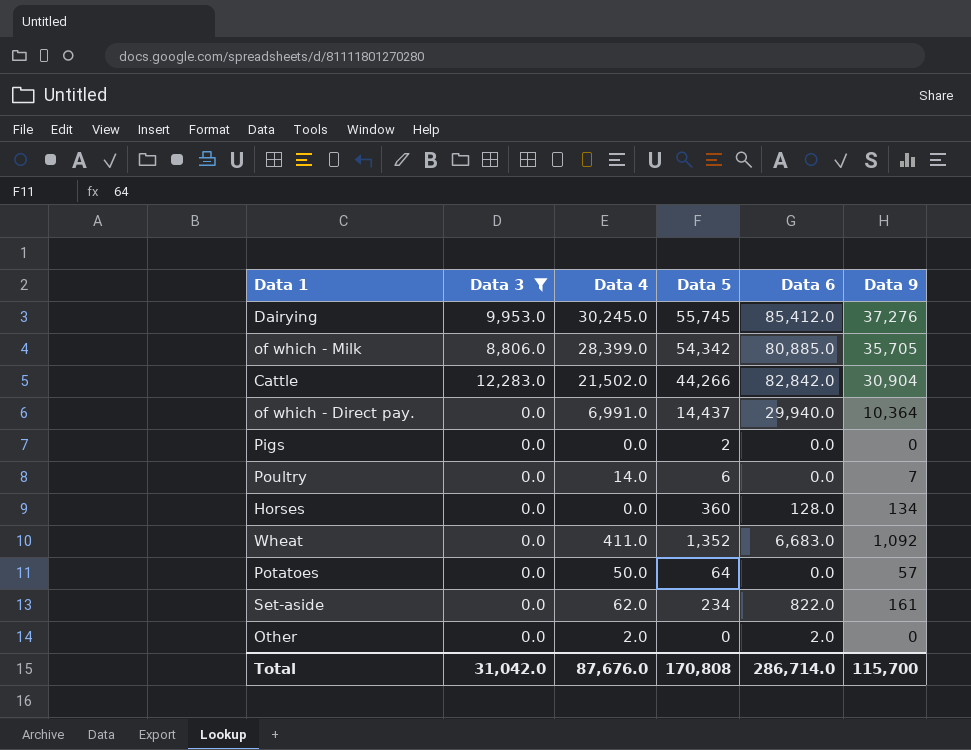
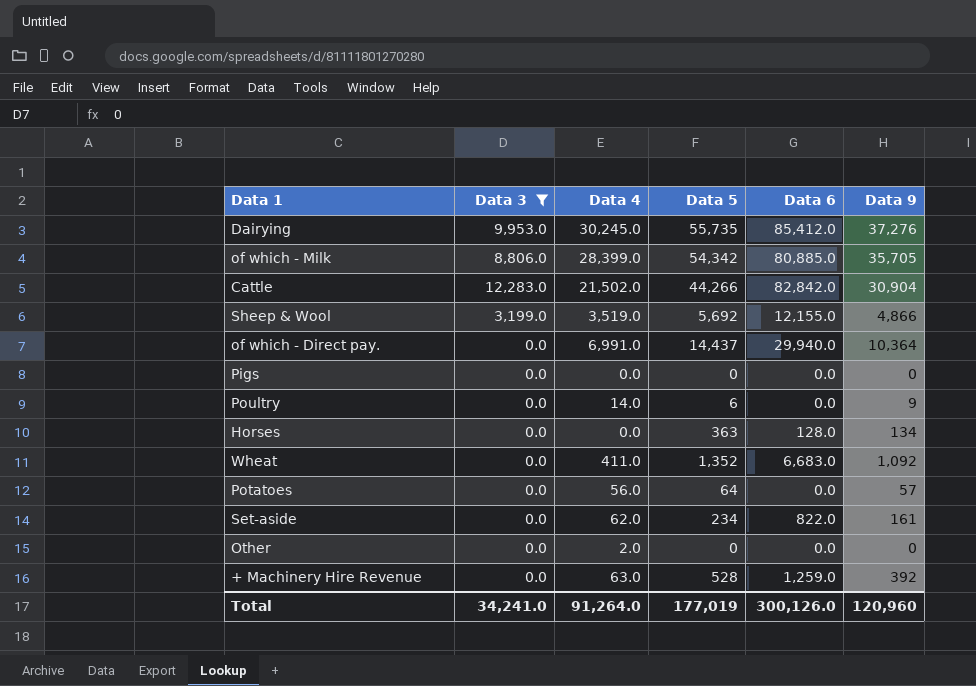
Dairying | Data 5: 55,745 -> 55,735
row Sheep & Wool: none -> 3,199.0 | 3,519.0 | 5,692 | 12,155.0 | 4,866
Pigs | Data 5: 2 -> 0
Poultry | Data 9: 7 -> 9
Horses | Data 5: 360 -> 363
Potatoes | Data 4: 50.0 -> 56.0
Other | Data 6: 2.0 -> 0.0
row + Machinery Hire Revenue: none -> 0.0 | 63.0 | 528 | 1,259.0 | 392
Total | Data 3: 31,042.0 -> 34,241.0
Total | Data 4: 87,676.0 -> 91,264.0
Total | Data 5: 170,808 -> 177,019
Total | Data 6: 286,714.0 -> 300,126.0
Total | Data 9: 115,700 -> 120,960

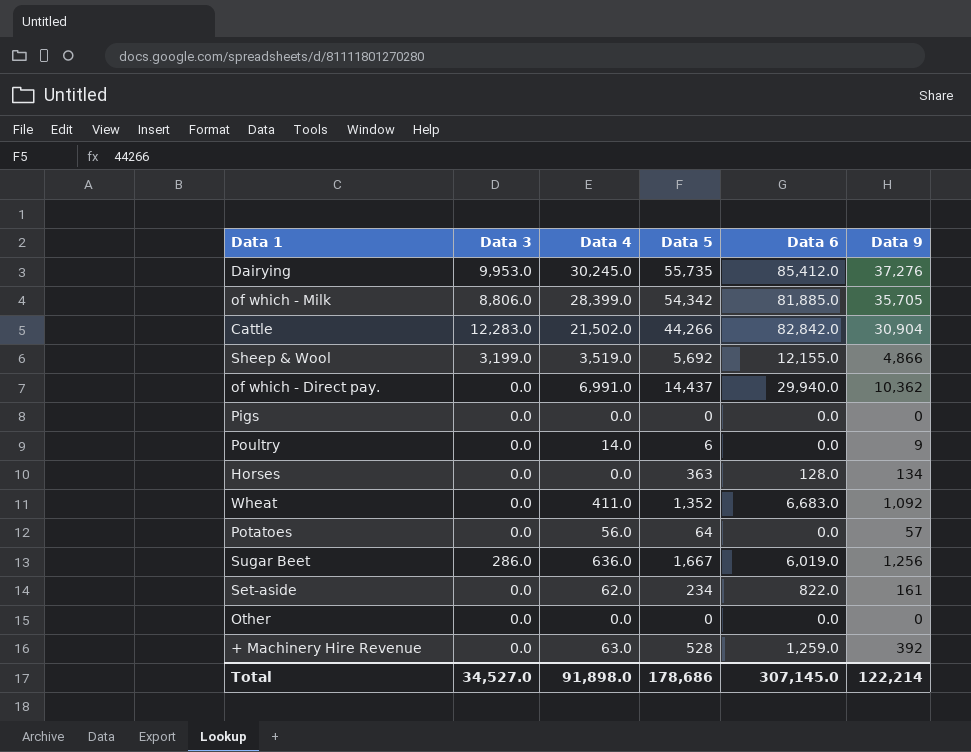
filter: Data 3 != 286.0 -> none
of which - Milk | Data 6: 80,885.0 -> 81,885.0
of which - Direct pay. | Data 9: 10,364 -> 10,362
Other | Data 4: 2.0 -> 0.0
Total | Data 3: 34,241.0 -> 34,527.0
Total | Data 4: 91,264.0 -> 91,898.0
Total | Data 5: 177,019 -> 178,686
Total | Data 6: 300,126.0 -> 307,145.0
Total | Data 9: 120,960 -> 122,214

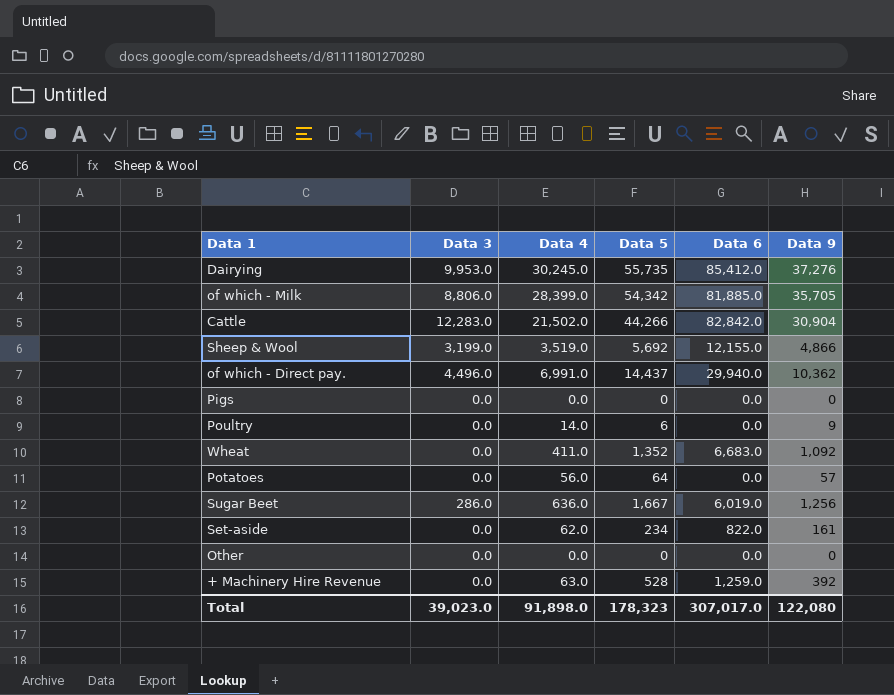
row Horses: 0.0 | 0.0 | 363 | 128.0 | 134 -> none
of which - Direct pay. | Data 3: 0.0 -> 4,496.0
Total | Data 3: 34,527.0 -> 39,023.0
Total | Data 5: 178,686 -> 178,323
Total | Data 6: 307,145.0 -> 307,017.0
Total | Data 9: 122,214 -> 122,080

